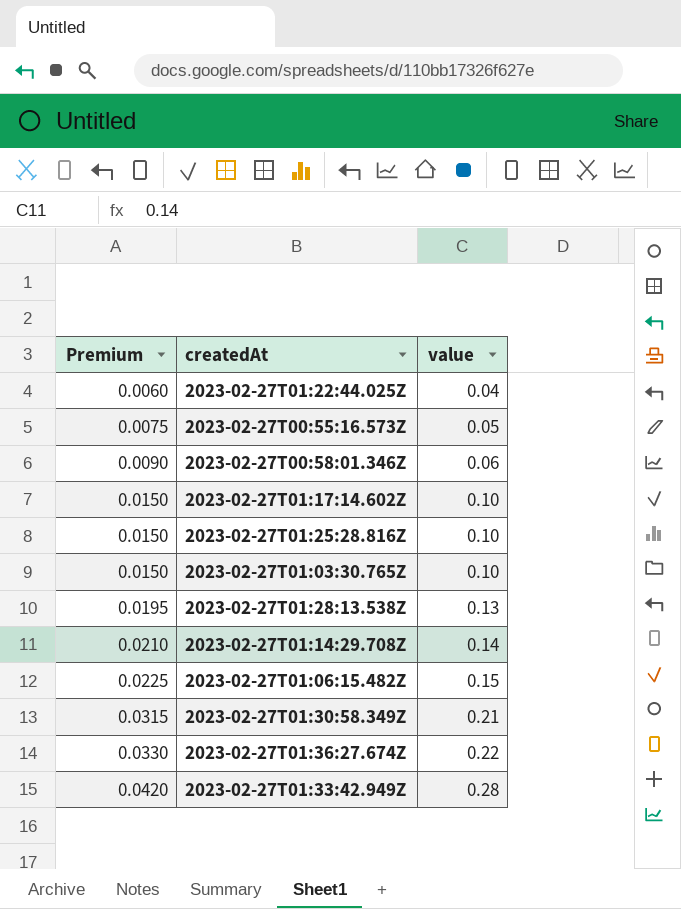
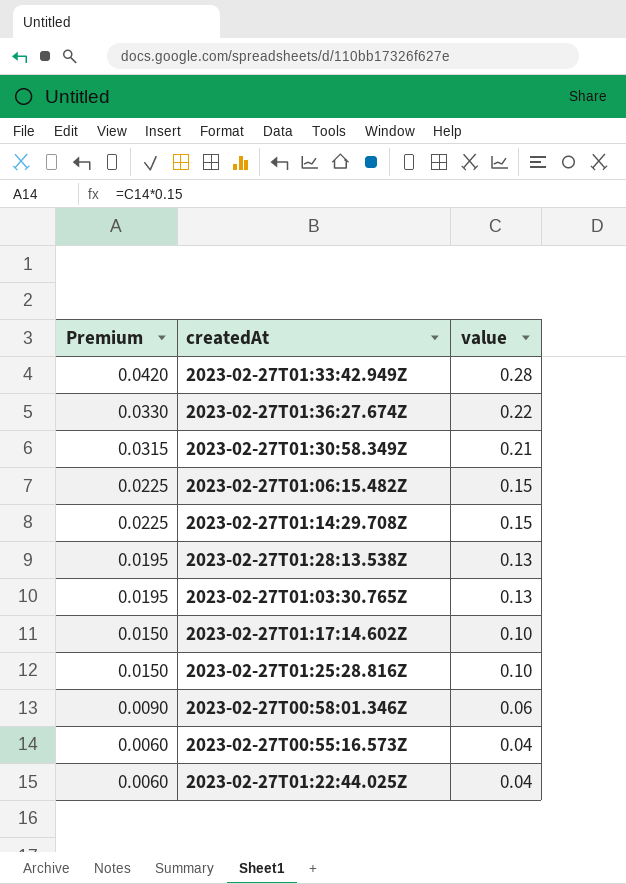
row order: Premium ascending -> Premium descending
2023-02-27T01:14:29.708Z | Premium: 0.0210 -> 0.0225
2023-02-27T01:14:29.708Z | value: 0.14 -> 0.15
2023-02-27T01:03:30.765Z | Premium: 0.0150 -> 0.0195
2023-02-27T01:03:30.765Z | value: 0.10 -> 0.13
2023-02-27T00:55:16.573Z | Premium: 0.0075 -> 0.0060
2023-02-27T00:55:16.573Z | value: 0.05 -> 0.04

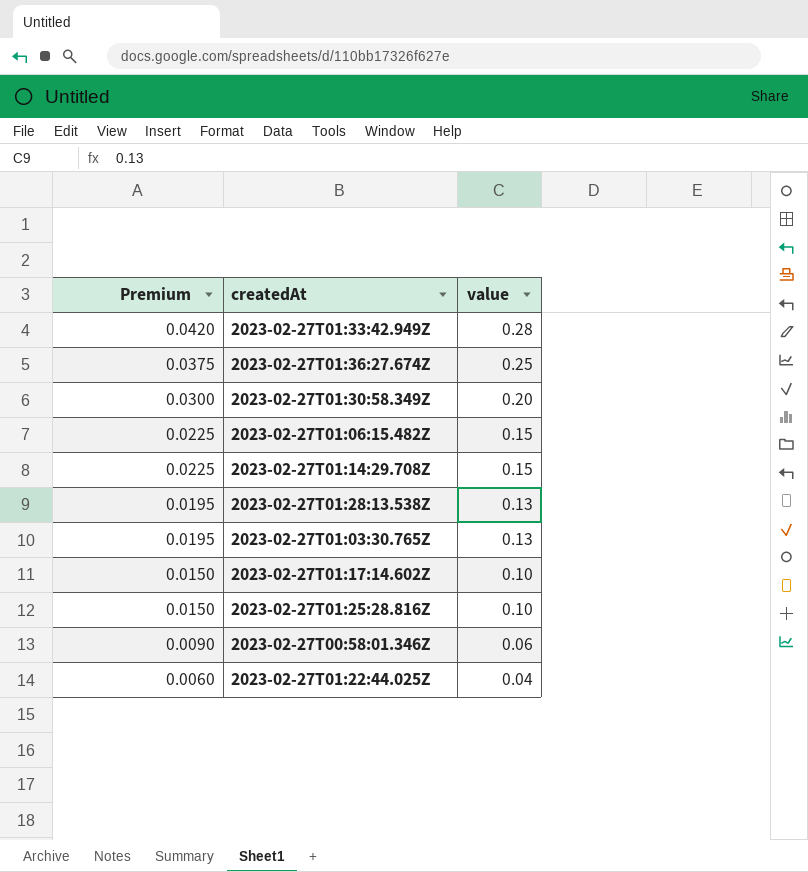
row 2023-02-27T00:55:16.573Z: 0.0060 | 0.04 -> none
2023-02-27T01:36:27.674Z | Premium: 0.0330 -> 0.0375
2023-02-27T01:36:27.674Z | value: 0.22 -> 0.25
2023-02-27T01:30:58.349Z | Premium: 0.0315 -> 0.0300
2023-02-27T01:30:58.349Z | value: 0.21 -> 0.20

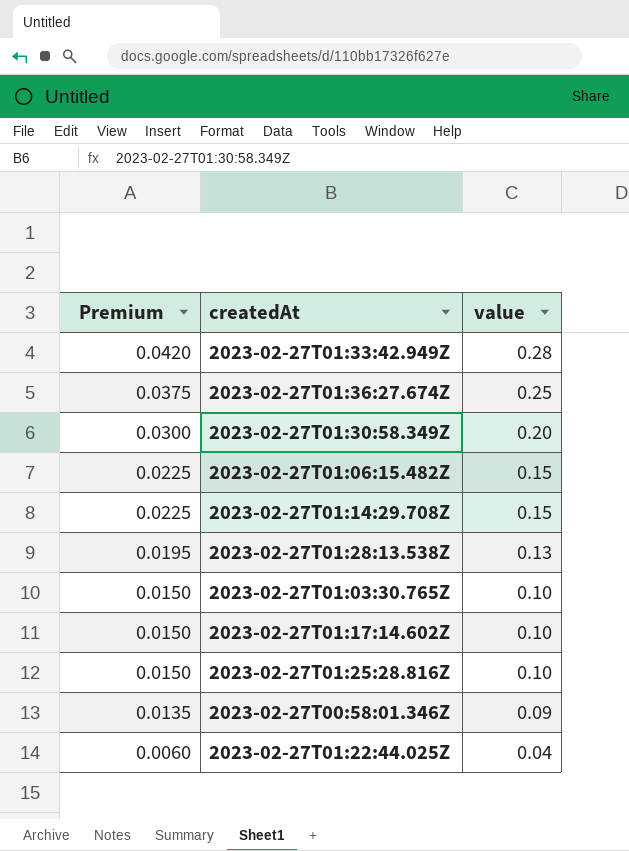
2023-02-27T01:03:30.765Z | Premium: 0.0195 -> 0.0150
2023-02-27T01:03:30.765Z | value: 0.13 -> 0.10
2023-02-27T00:58:01.346Z | Premium: 0.0090 -> 0.0135
2023-02-27T00:58:01.346Z | value: 0.06 -> 0.09

